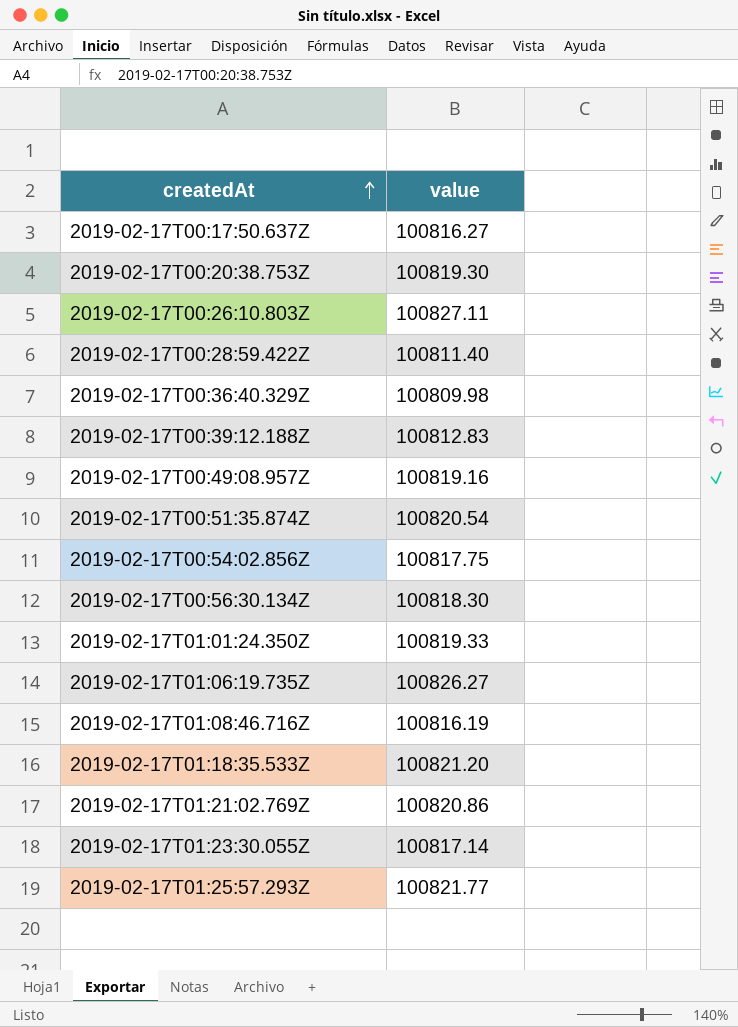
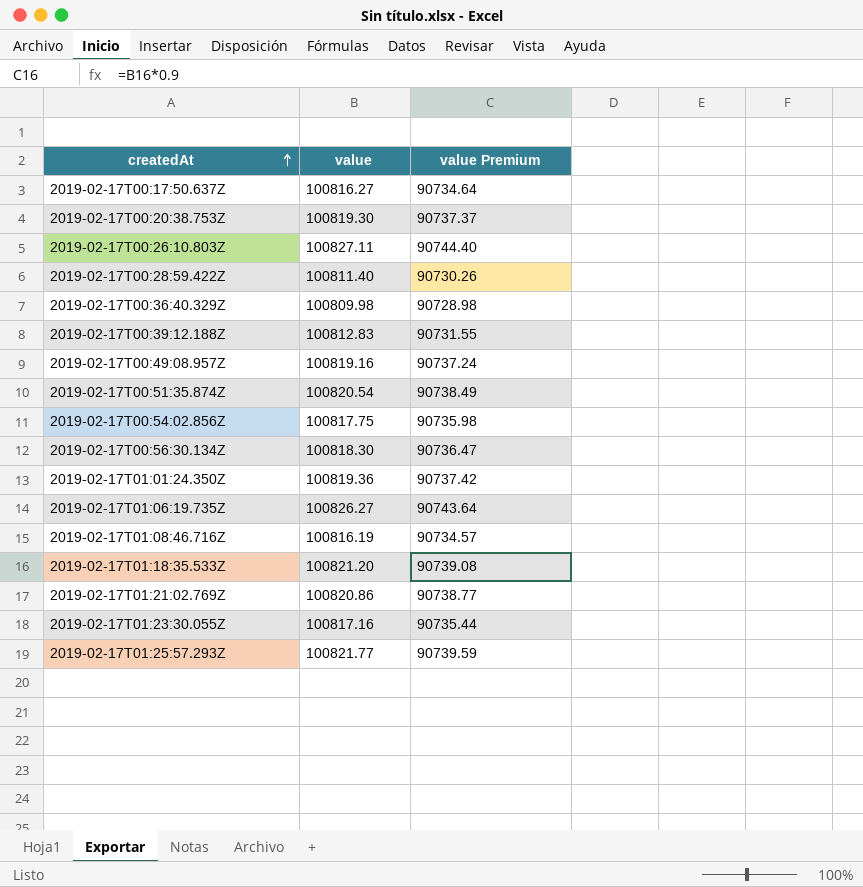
column value Premium | formula: none -> [value] * 0.9
2019-02-17T01:01:24.350Z | value: 100819.33 -> 100819.36
2019-02-17T01:23:30.055Z | value: 100817.14 -> 100817.16

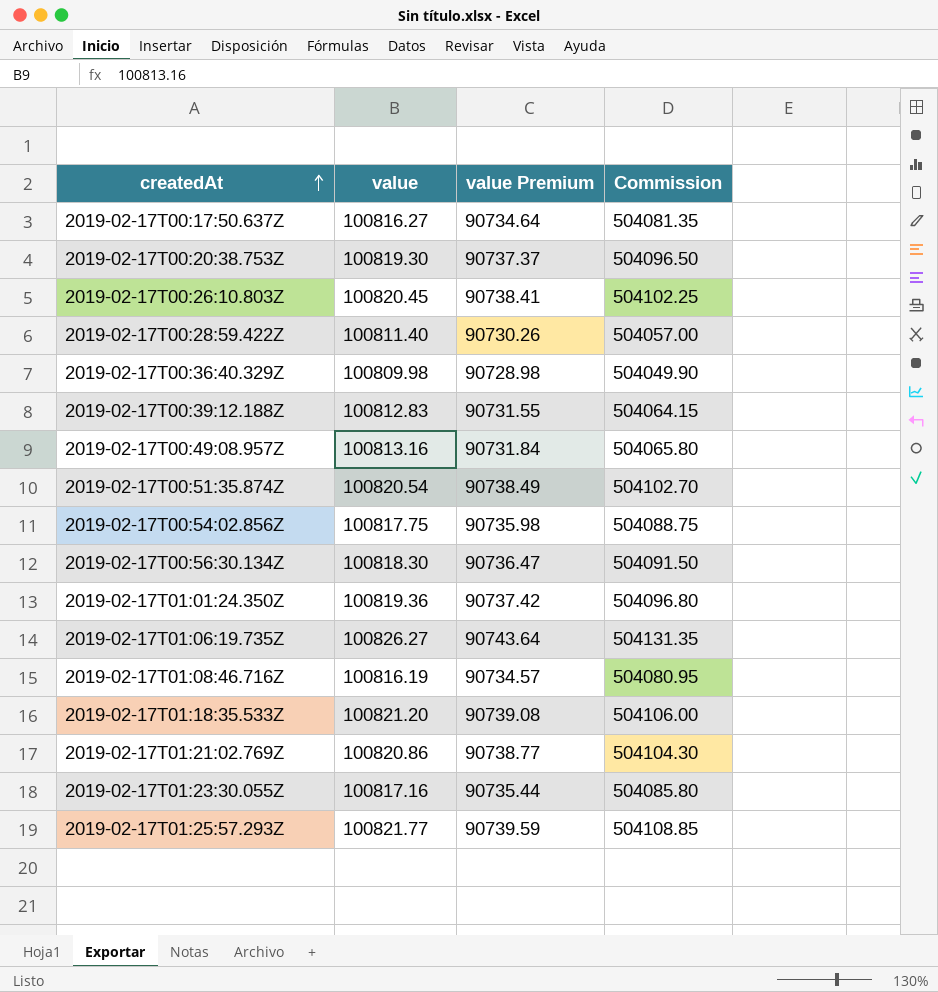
column Commission | formula: none -> [value] * 5
2019-02-17T00:26:10.803Z | value: 100827.11 -> 100820.45
2019-02-17T00:26:10.803Z | value Premium: 90744.40 -> 90738.41
2019-02-17T00:49:08.957Z | value: 100819.16 -> 100813.16
2019-02-17T00:49:08.957Z | value Premium: 90737.24 -> 90731.84

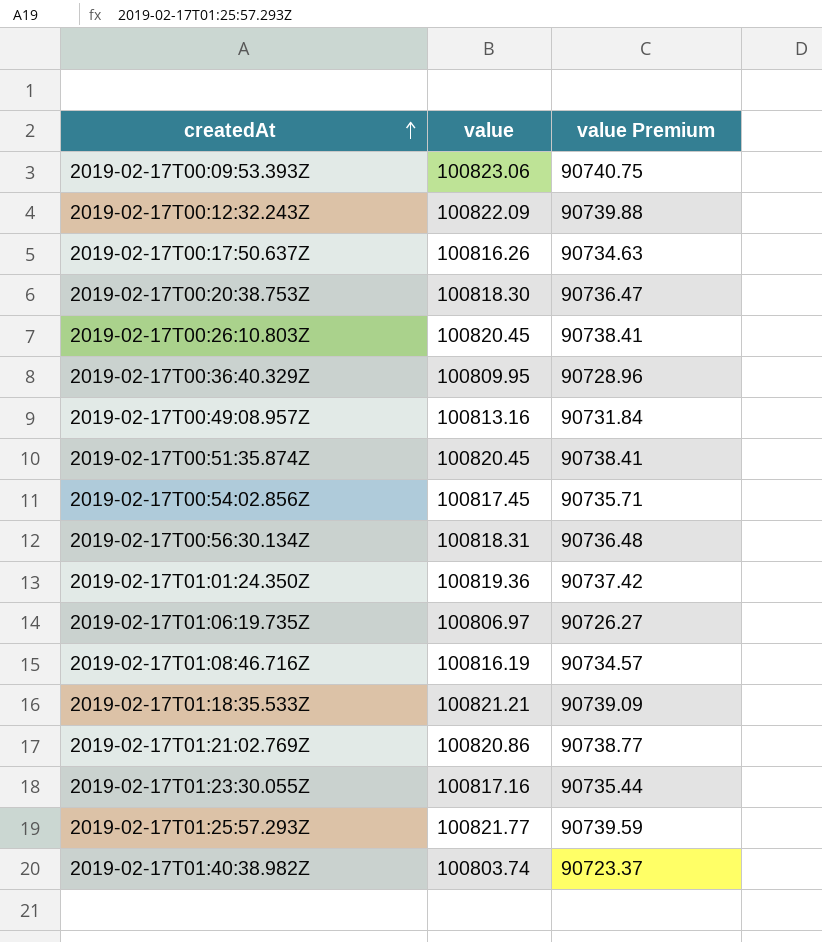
column Commission | formula: [value] * 5 -> none
row 2019-02-17T00:28:59.422Z: 100811.40 | 90730.26 | 504057.00 -> none
row 2019-02-17T00:39:12.188Z: 100812.83 | 90731.55 | 504064.15 -> none
row 2019-02-17T00:09:53.393Z: none -> 100823.06 | 90740.75
row 2019-02-17T00:12:32.243Z: none -> 100822.09 | 90739.88
2019-02-17T00:17:50.637Z | value: 100816.27 -> 100816.26
2019-02-17T00:17:50.637Z | value Premium: 90734.64 -> 90734.63
2019-02-17T00:20:38.753Z | value: 100819.30 -> 100818.30
2019-02-17T00:20:38.753Z | value Premium: 90737.37 -> 90736.47
2019-02-17T00:36:40.329Z | value: 100809.98 -> 100809.95
2019-02-17T00:36:40.329Z | value Premium: 90728.98 -> 90728.96
2019-02-17T00:51:35.874Z | value: 100820.54 -> 100820.45
2019-02-17T00:51:35.874Z | value Premium: 90738.49 -> 90738.41
2019-02-17T00:54:02.856Z | value: 100817.75 -> 100817.45
2019-02-17T00:54:02.856Z | value Premium: 90735.98 -> 90735.71
2019-02-17T00:56:30.134Z | value: 100818.30 -> 100818.31
2019-02-17T00:56:30.134Z | value Premium: 90736.47 -> 90736.48
2019-02-17T01:06:19.735Z | value: 100826.27 -> 100806.97
2019-02-17T01:06:19.735Z | value Premium: 90743.64 -> 90726.27
2019-02-17T01:18:35.533Z | value: 100821.20 -> 100821.21
2019-02-17T01:18:35.533Z | value Premium: 90739.08 -> 90739.09
row 2019-02-17T01:40:38.982Z: none -> 100803.74 | 90723.37

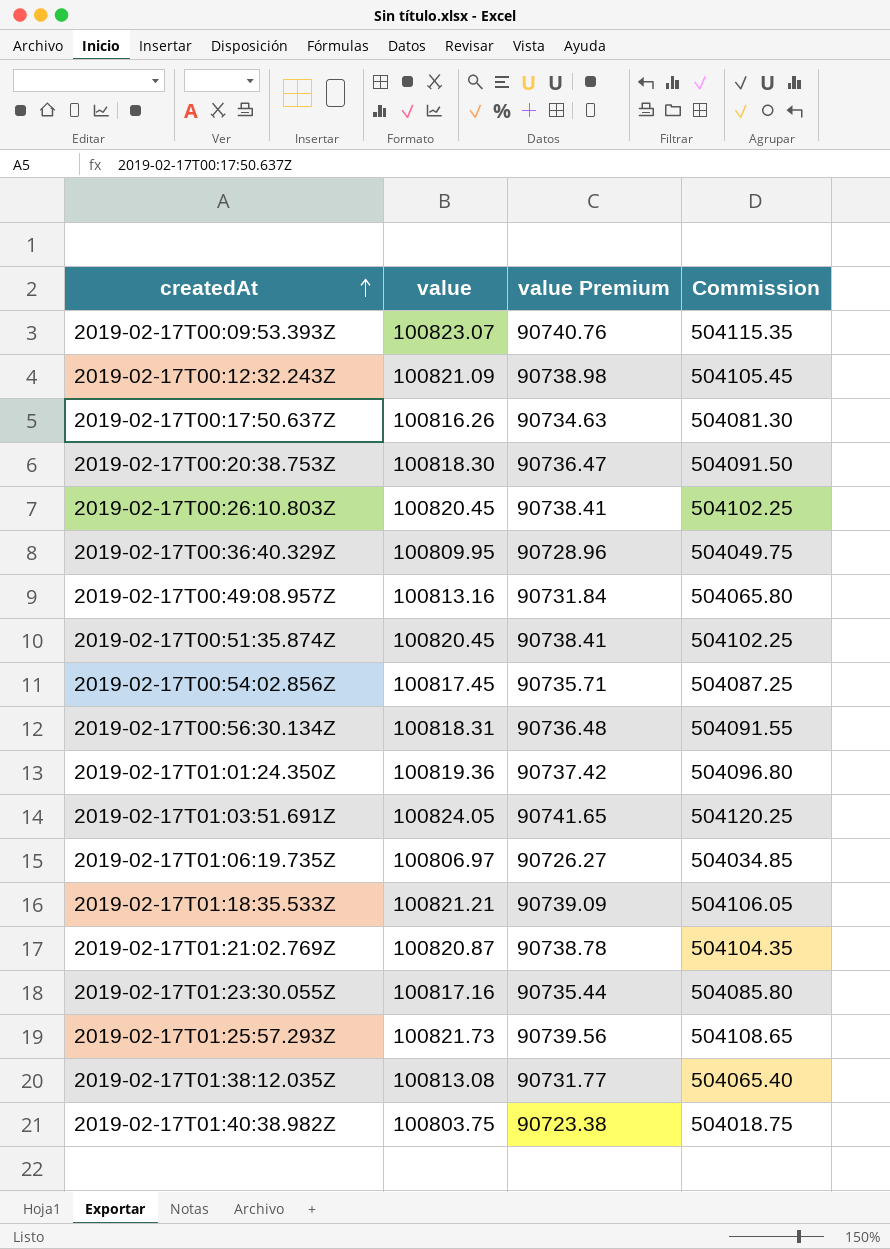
column Commission | formula: none -> [value] * 5
row 2019-02-17T01:08:46.716Z: 100816.19 | 90734.57 -> none
2019-02-17T00:09:53.393Z | value: 100823.06 -> 100823.07
2019-02-17T00:09:53.393Z | value Premium: 90740.75 -> 90740.76
2019-02-17T00:12:32.243Z | value: 100822.09 -> 100821.09
2019-02-17T00:12:32.243Z | value Premium: 90739.88 -> 90738.98
row 2019-02-17T01:03:51.691Z: none -> 100824.05 | 90741.65 | 504120.25
2019-02-17T01:21:02.769Z | value: 100820.86 -> 100820.87
2019-02-17T01:21:02.769Z | value Premium: 90738.77 -> 90738.78
2019-02-17T01:25:57.293Z | value: 100821.77 -> 100821.73
2019-02-17T01:25:57.293Z | value Premium: 90739.59 -> 90739.56
row 2019-02-17T01:38:12.035Z: none -> 100813.08 | 90731.77 | 504065.40
2019-02-17T01:40:38.982Z | value: 100803.74 -> 100803.75
2019-02-17T01:40:38.982Z | value Premium: 90723.37 -> 90723.38

